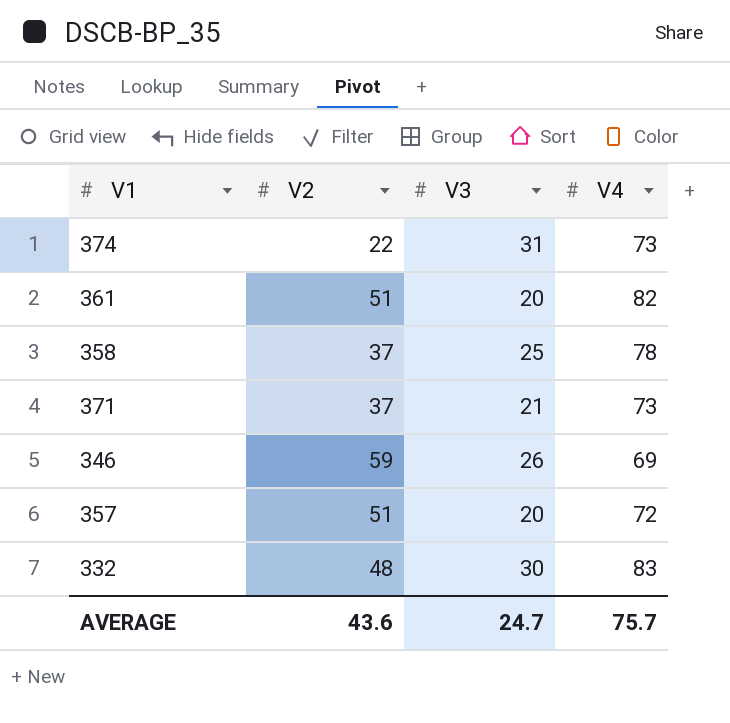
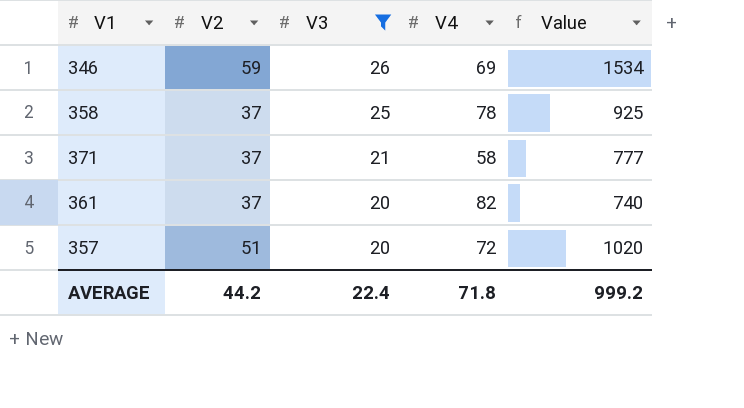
filter: none -> V3 <= 26
row order: none -> V3 descending
column Value | formula: none -> [V2] * [V3]
371 | V4: 73 -> 58
361 | V2: 51 -> 37
AVERAGE | V2: 43.6 -> 44.2
AVERAGE | V3: 24.7 -> 22.4
AVERAGE | V4: 75.7 -> 71.8

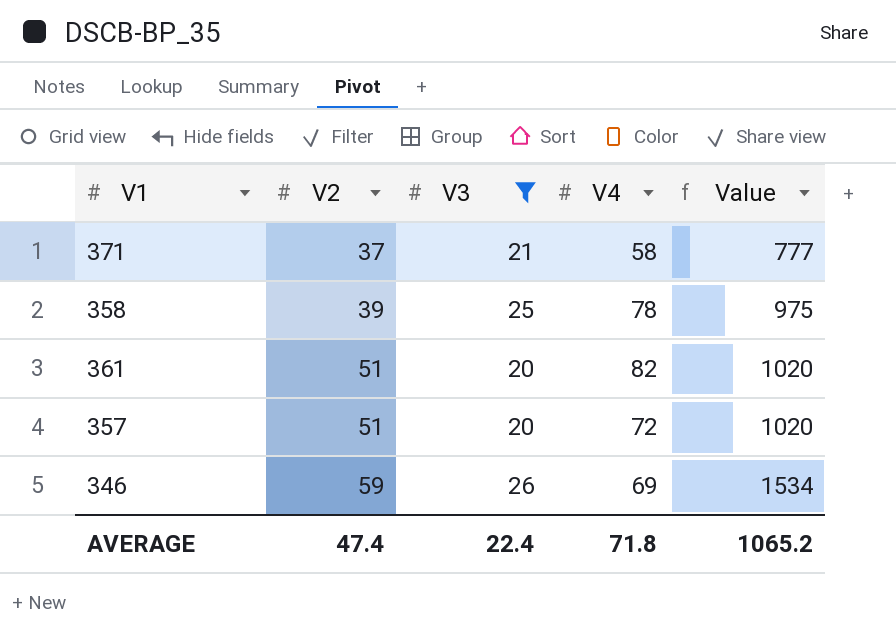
row order: V3 descending -> V2 ascending
358 | V2: 37 -> 39
358 | Value: 925 -> 975
361 | V2: 37 -> 51
361 | Value: 740 -> 1020
AVERAGE | V2: 44.2 -> 47.4
AVERAGE | Value: 999.2 -> 1065.2

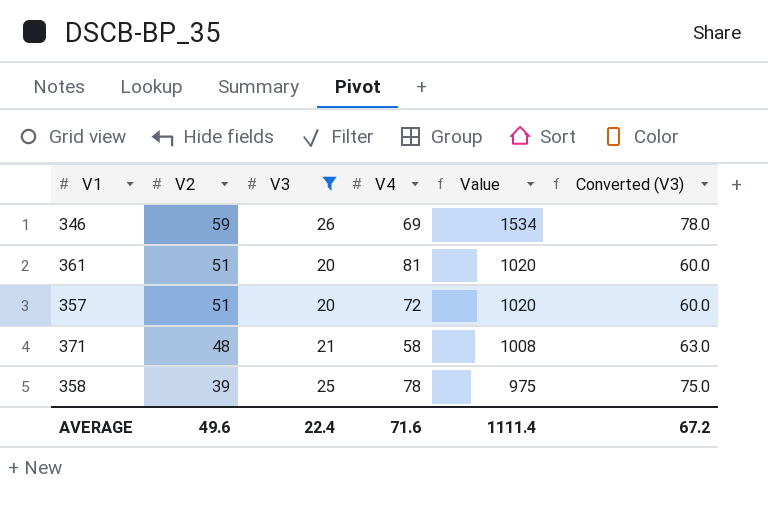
row order: V2 ascending -> V2 descending
column Converted (V3) | formula: none -> [V3] * 3
361 | V4: 82 -> 81
371 | V2: 37 -> 48
371 | Value: 777 -> 1008
AVERAGE | V2: 47.4 -> 49.6
AVERAGE | V4: 71.8 -> 71.6
AVERAGE | Value: 1065.2 -> 1111.4

